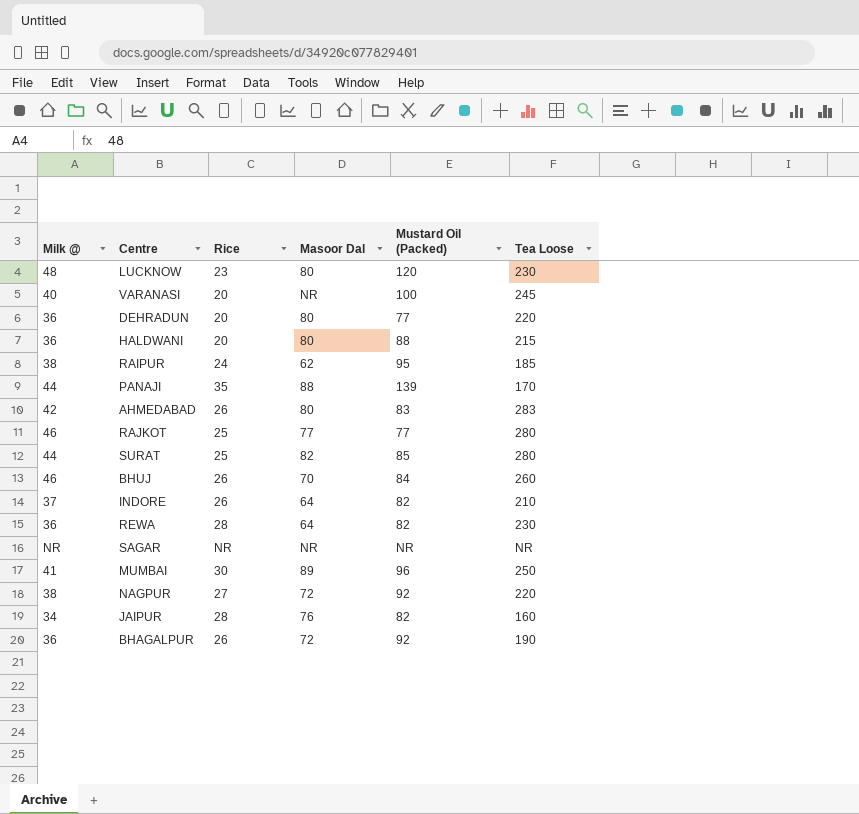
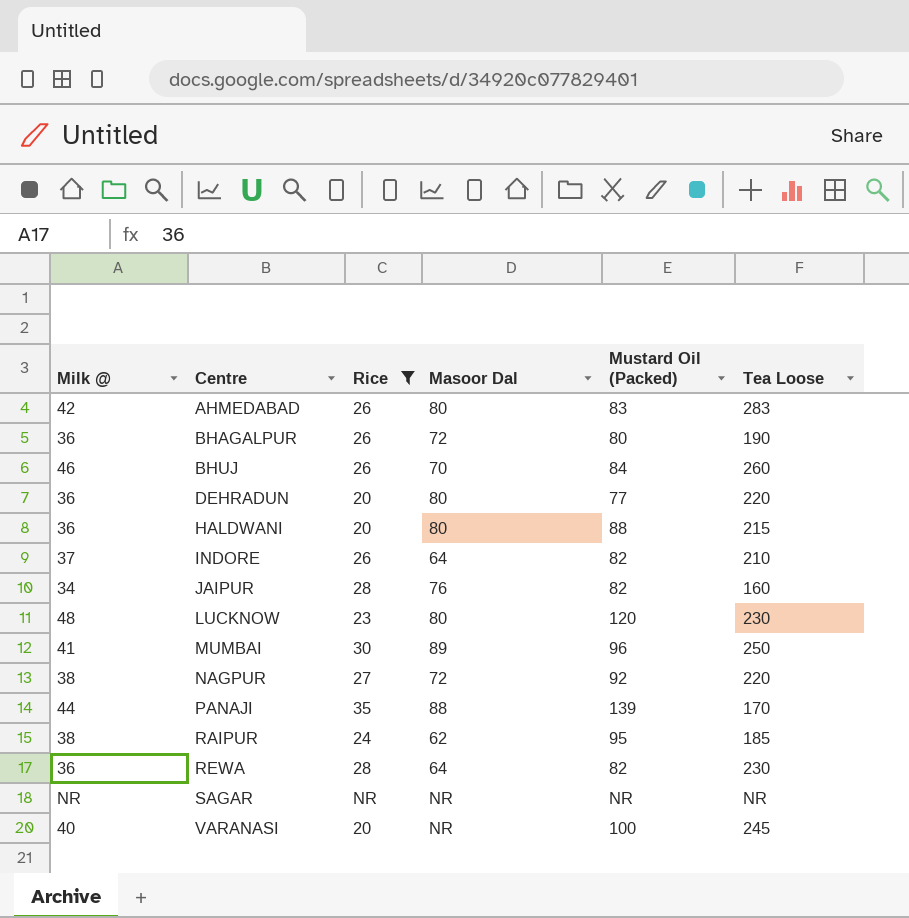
filter: none -> Rice != 25
row order: none -> Centre ascending
BHAGALPUR | Mustard Oil (Packed): 92 -> 80

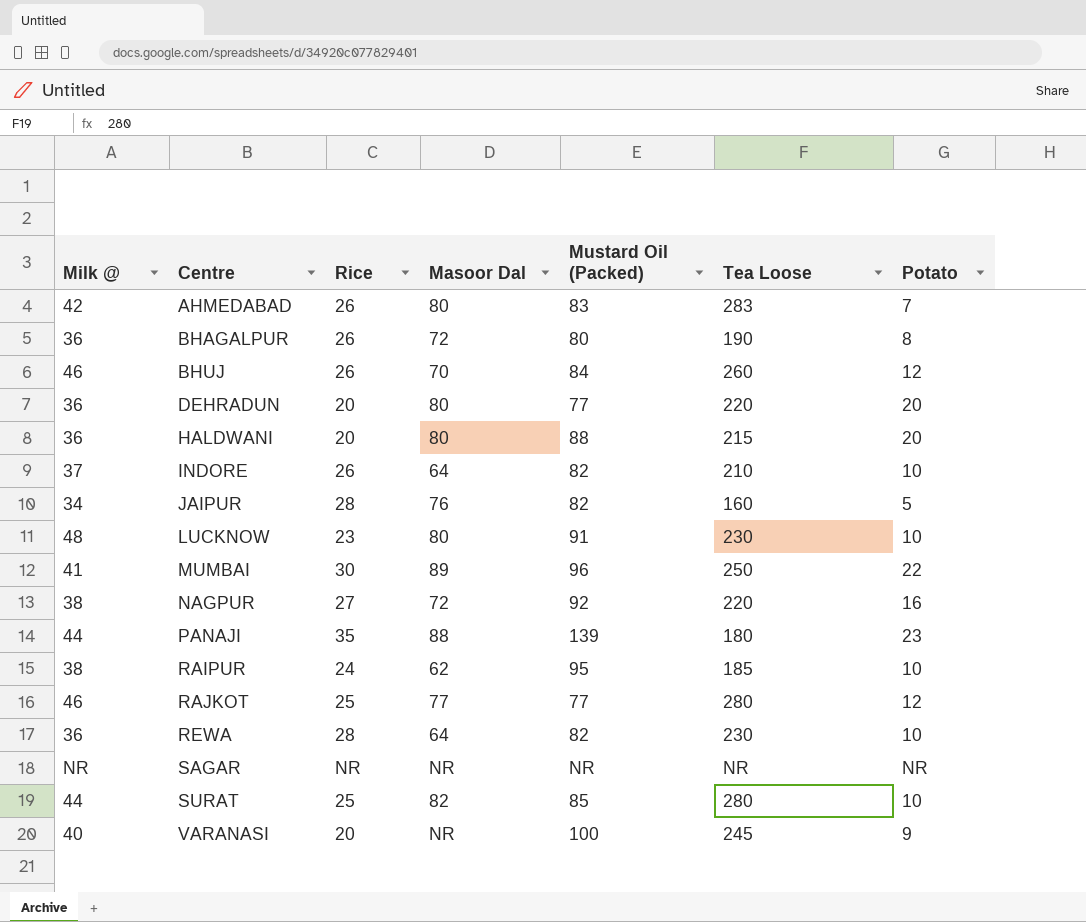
filter: Rice != 25 -> none
column Potato | position: none -> 7
LUCKNOW | Mustard Oil (Packed): 120 -> 91
PANAJI | Tea Loose: 170 -> 180

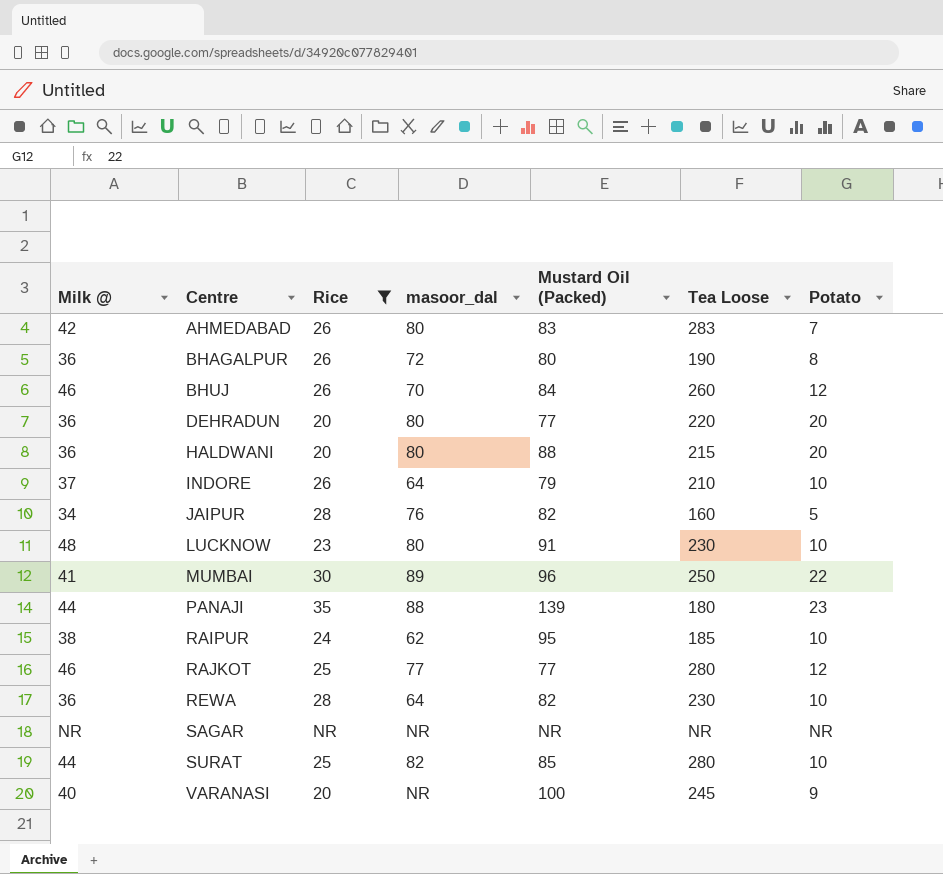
filter: none -> Rice != 27
column name: Masoor Dal -> masoor_dal
INDORE | Mustard Oil (Packed): 82 -> 79

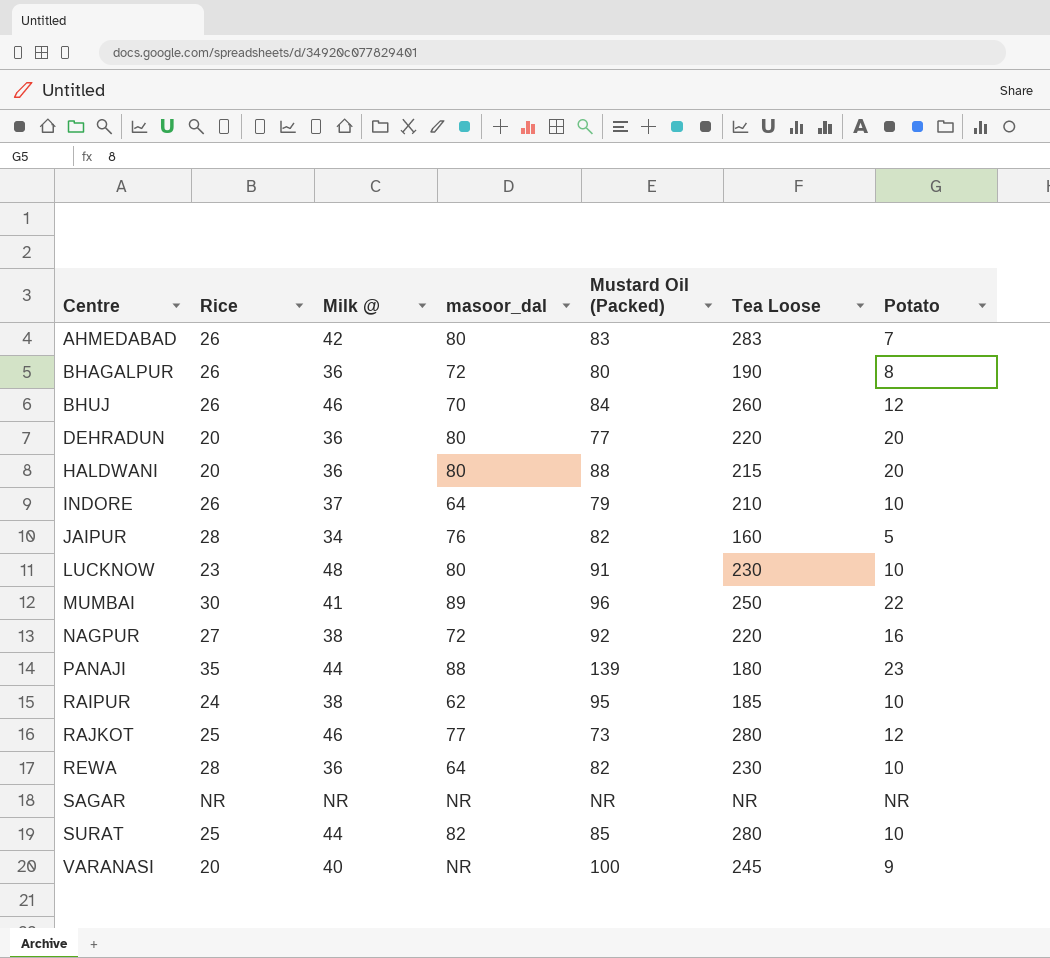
filter: Rice != 27 -> none
column Milk @ | position: 1 -> 3
RAJKOT | Mustard Oil (Packed): 77 -> 73

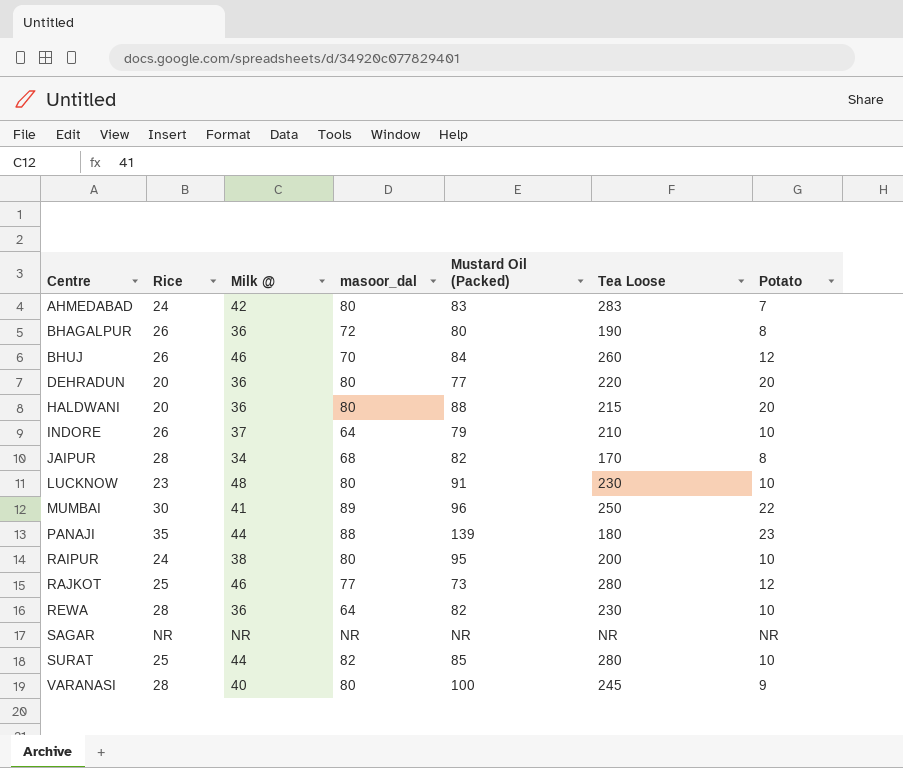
row NAGPUR: 27 | 38 | 72 | 92 | 220 | 16 -> none
AHMEDABAD | Rice: 26 -> 24
JAIPUR | masoor_dal: 76 -> 68
JAIPUR | Tea Loose: 160 -> 170
JAIPUR | Potato: 5 -> 8
RAIPUR | masoor_dal: 62 -> 80
RAIPUR | Tea Loose: 185 -> 200
VARANASI | Rice: 20 -> 28
VARANASI | masoor_dal: NR -> 80

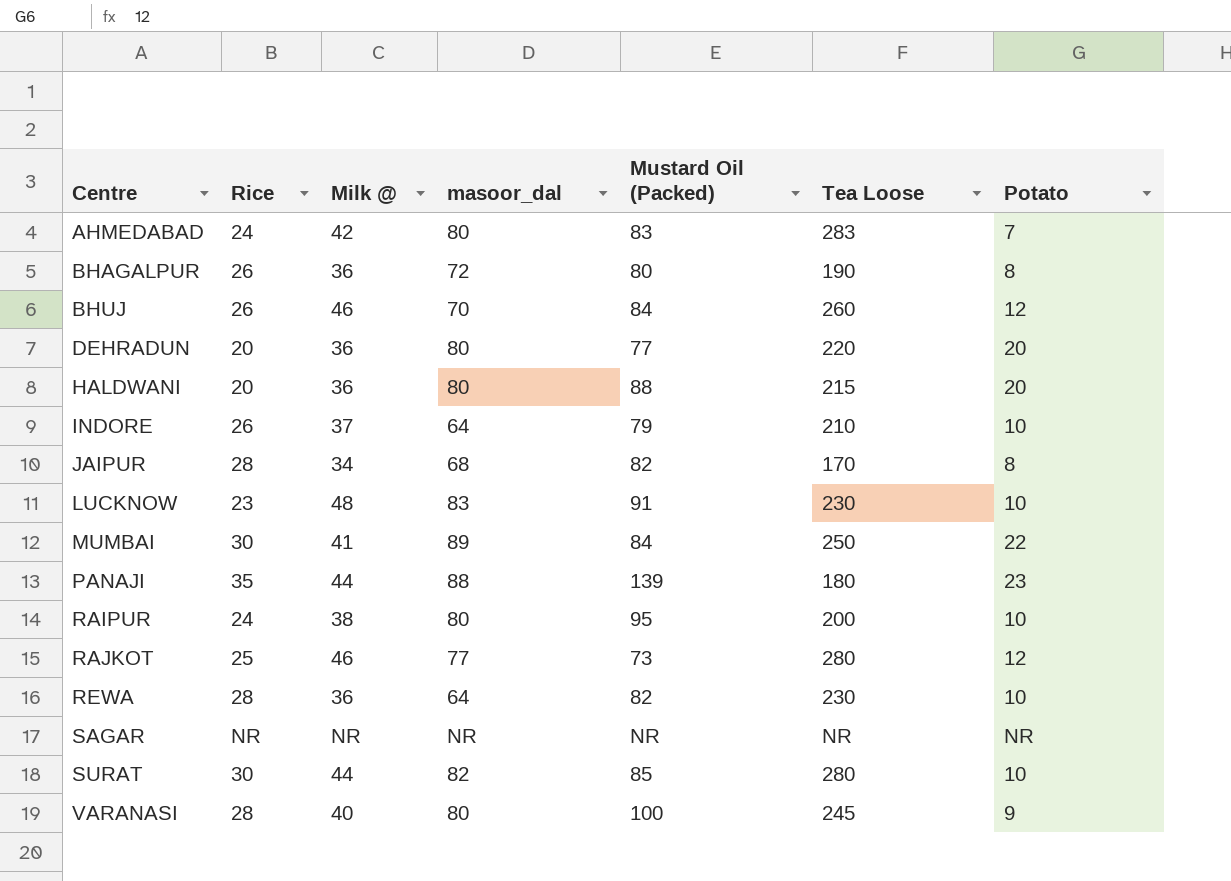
LUCKNOW | masoor_dal: 80 -> 83
MUMBAI | Mustard Oil (Packed): 96 -> 84
SURAT | Rice: 25 -> 30

